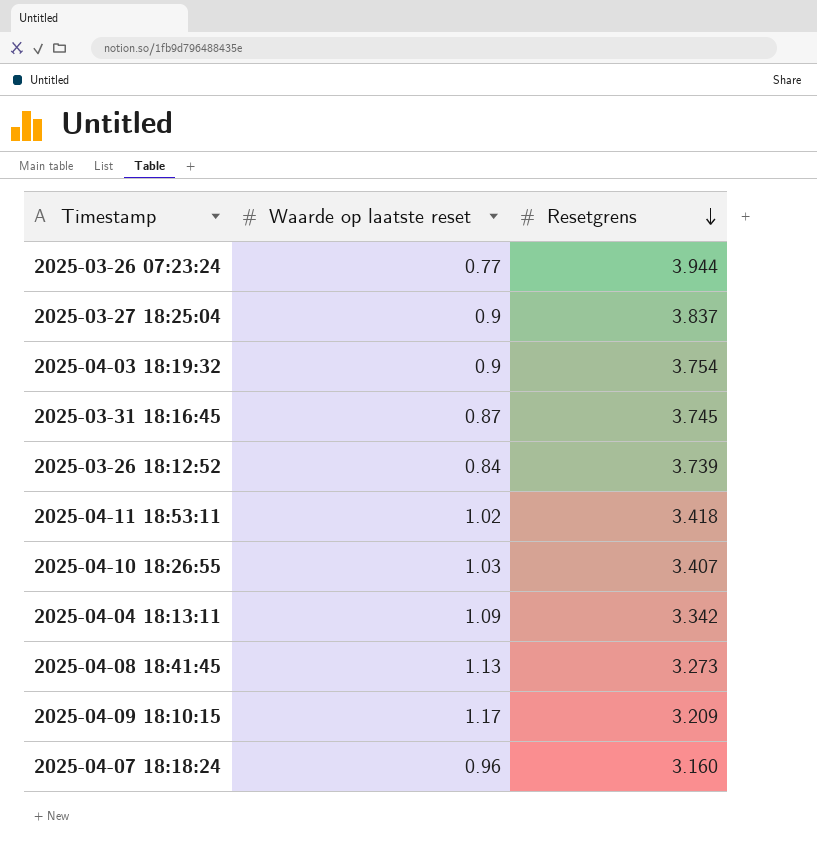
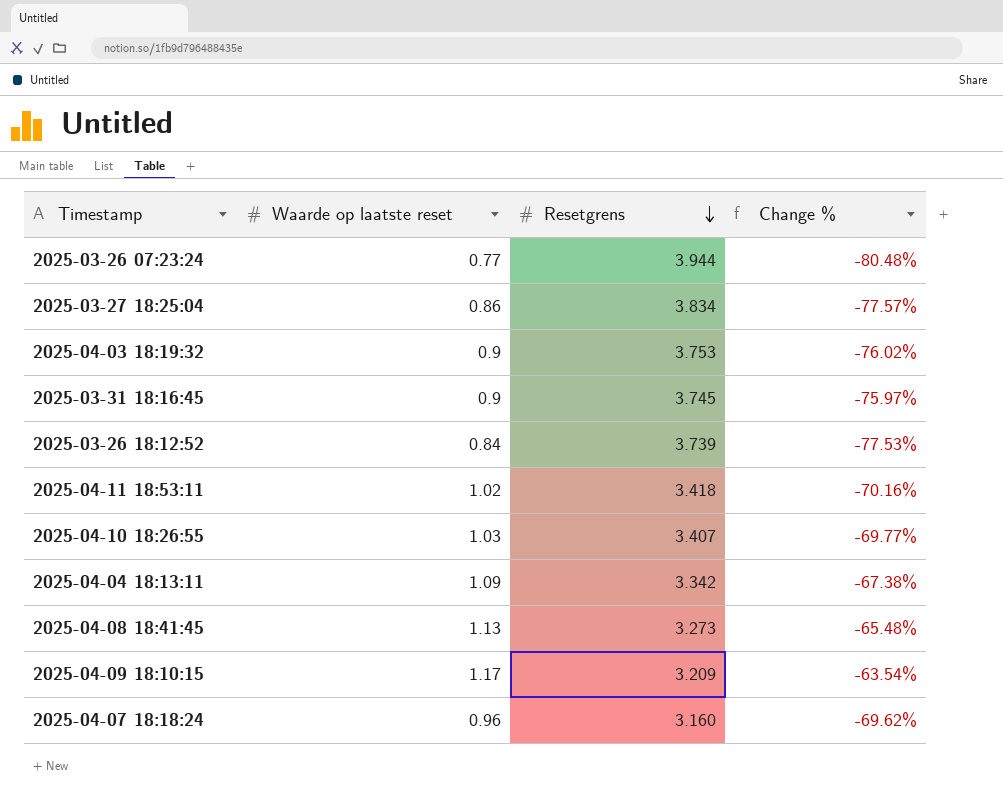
column Change % | formula: none -> ([Waarde op laatste reset] - [Resetgrens]) / [Resetgrens]
2025-03-27 18:25:04 | Waarde op laatste reset: 0.9 -> 0.86
2025-03-27 18:25:04 | Resetgrens: 3.837 -> 3.834
2025-04-03 18:19:32 | Resetgrens: 3.754 -> 3.753
2025-03-31 18:16:45 | Waarde op laatste reset: 0.87 -> 0.9

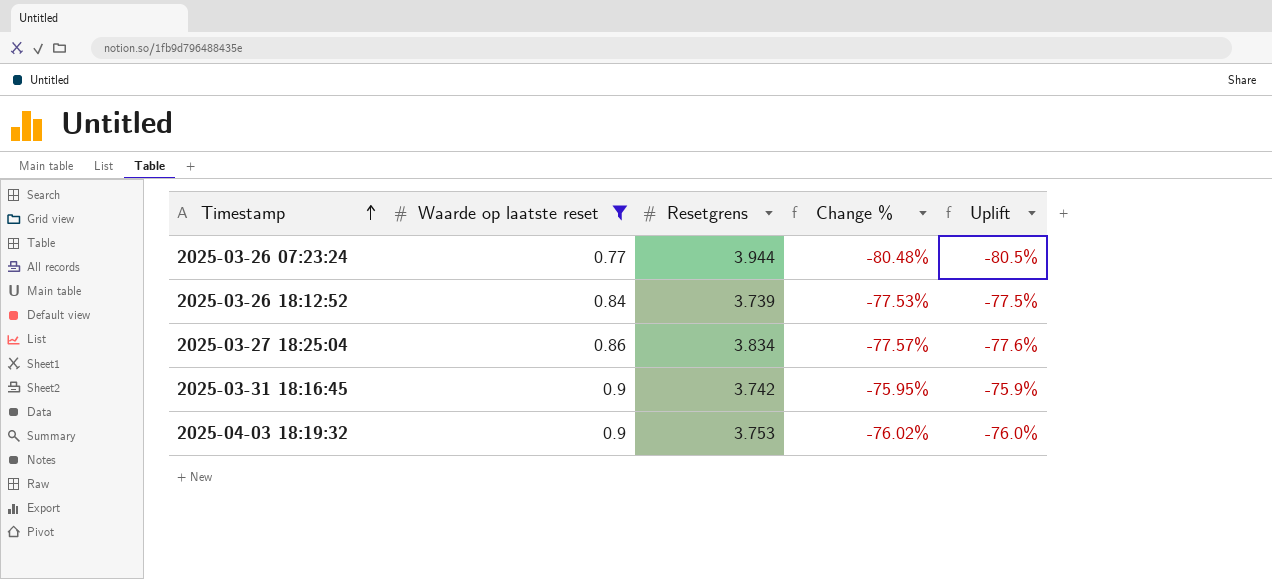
filter: none -> Waarde op laatste reset <= 0.9
row order: Resetgrens descending -> Timestamp ascending
column Uplift | formula: none -> ([Waarde op laatste reset] - [Resetgrens]) / [Resetgrens]
2025-03-31 18:16:45 | Resetgrens: 3.745 -> 3.742
2025-03-31 18:16:45 | Change %: -75.97% -> -75.95%

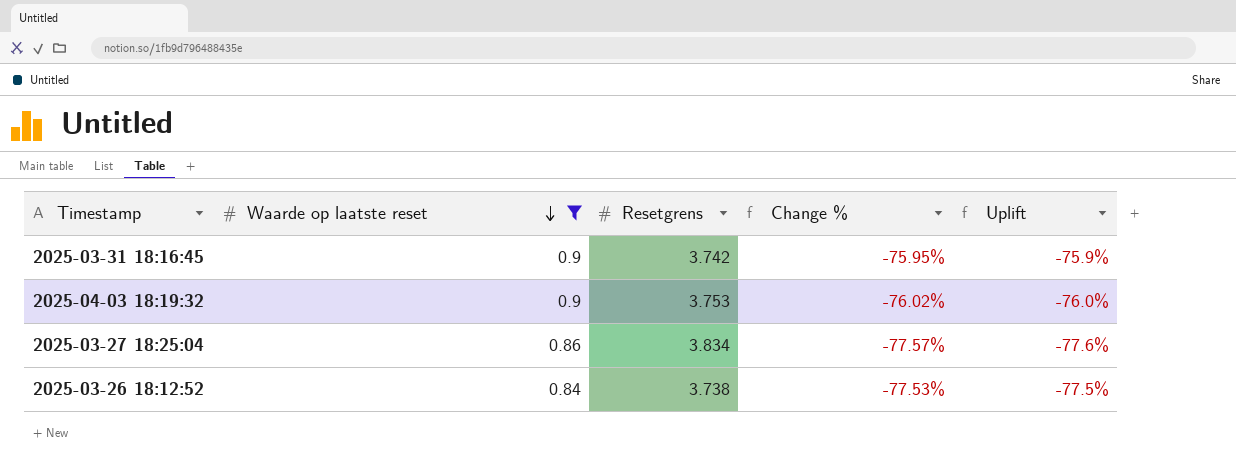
row order: Timestamp ascending -> Waarde op laatste reset descending
row 2025-03-26 07:23:24: 0.77 | 3.944 | -80.48% | -80.5% -> none
2025-03-26 18:12:52 | Resetgrens: 3.739 -> 3.738

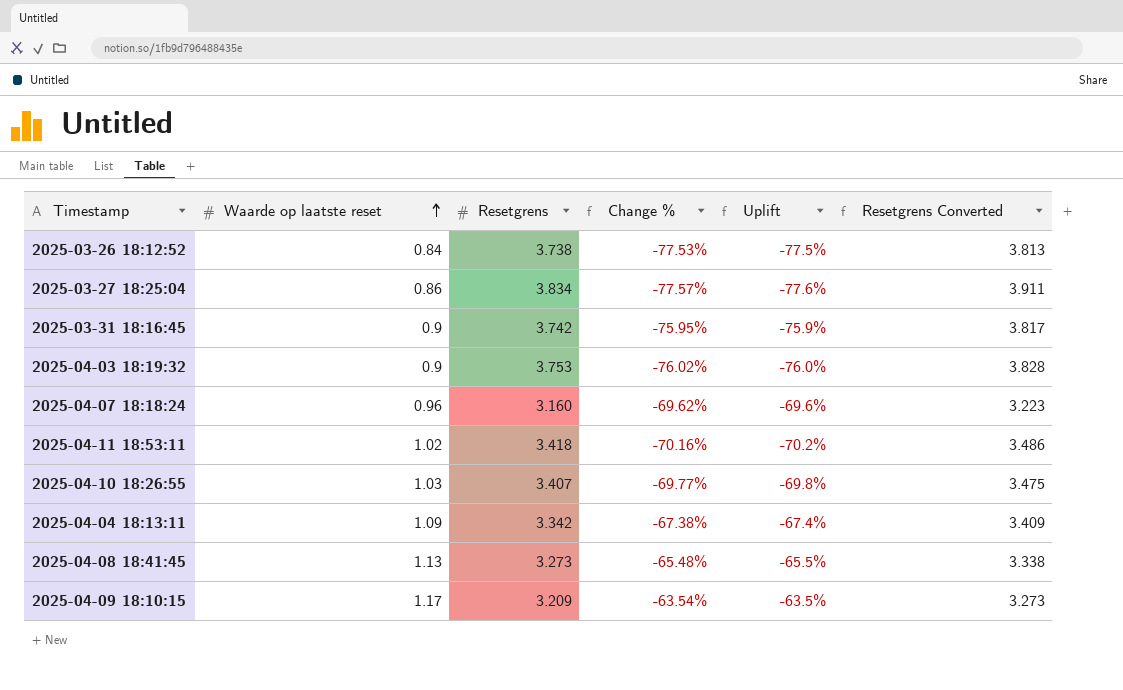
filter: Waarde op laatste reset <= 0.9 -> none
row order: Waarde op laatste reset descending -> Waarde op laatste reset ascending
column Resetgrens Converted | formula: none -> [Resetgrens] * 1.02

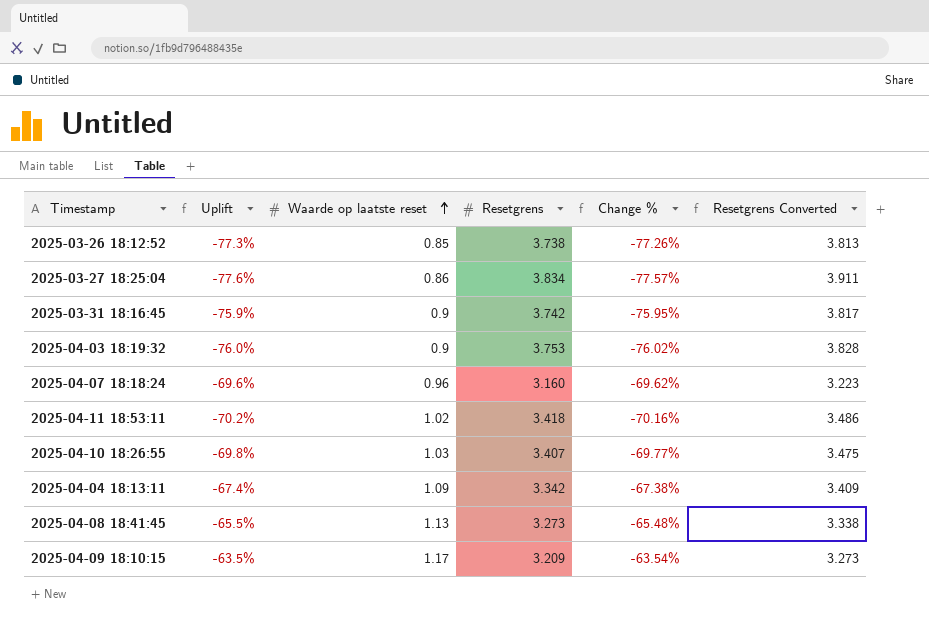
column Uplift | position: 5 -> 2
2025-03-26 18:12:52 | Uplift: -77.5% -> -77.3%
2025-03-26 18:12:52 | Waarde op laatste reset: 0.84 -> 0.85
2025-03-26 18:12:52 | Change %: -77.53% -> -77.26%

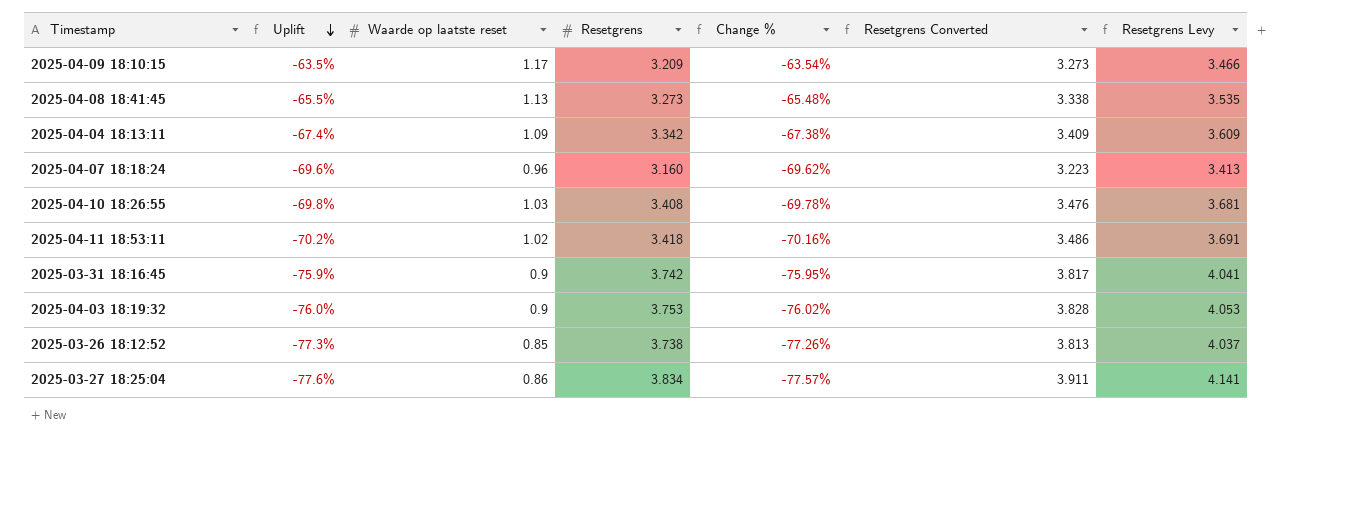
row order: Waarde op laatste reset ascending -> Uplift descending
column Resetgrens Levy | formula: none -> [Resetgrens] * 1.08
2025-04-10 18:26:55 | Resetgrens: 3.407 -> 3.408
2025-04-10 18:26:55 | Change %: -69.77% -> -69.78%
2025-04-10 18:26:55 | Resetgrens Converted: 3.475 -> 3.476

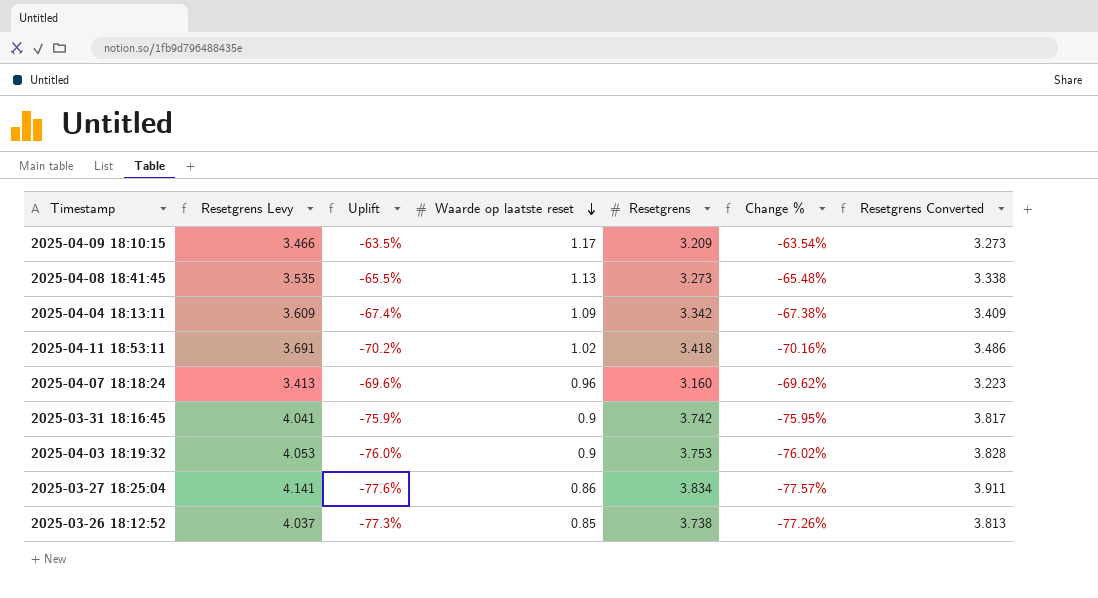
row order: Uplift descending -> Waarde op laatste reset descending
column Resetgrens Levy | position: 7 -> 2
row 2025-04-10 18:26:55: -69.8% | 1.03 | 3.408 | -69.78% | 3.476 | 3.681 -> none

